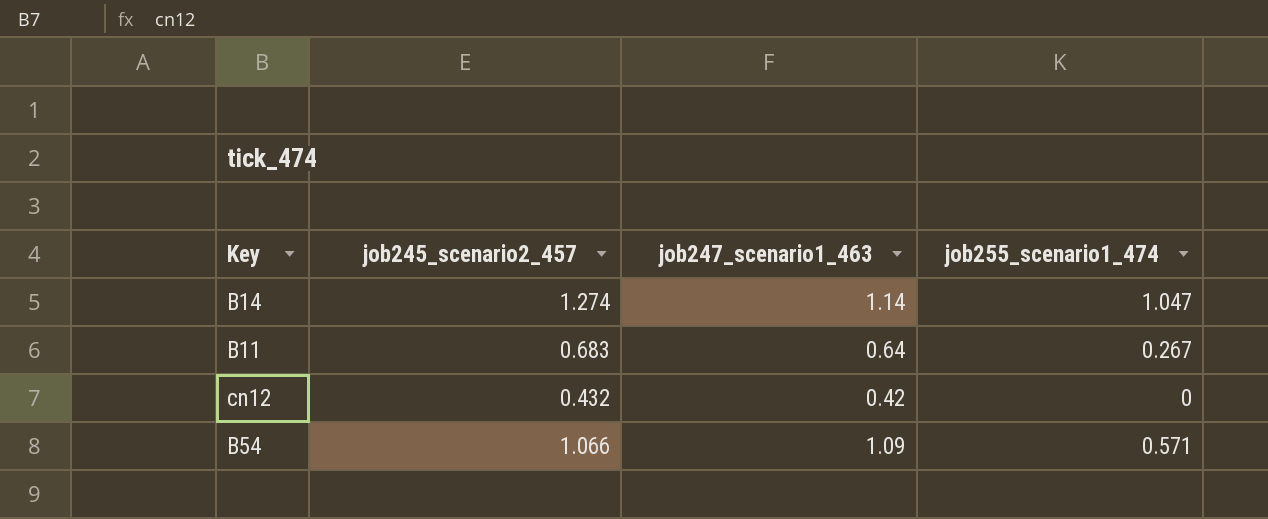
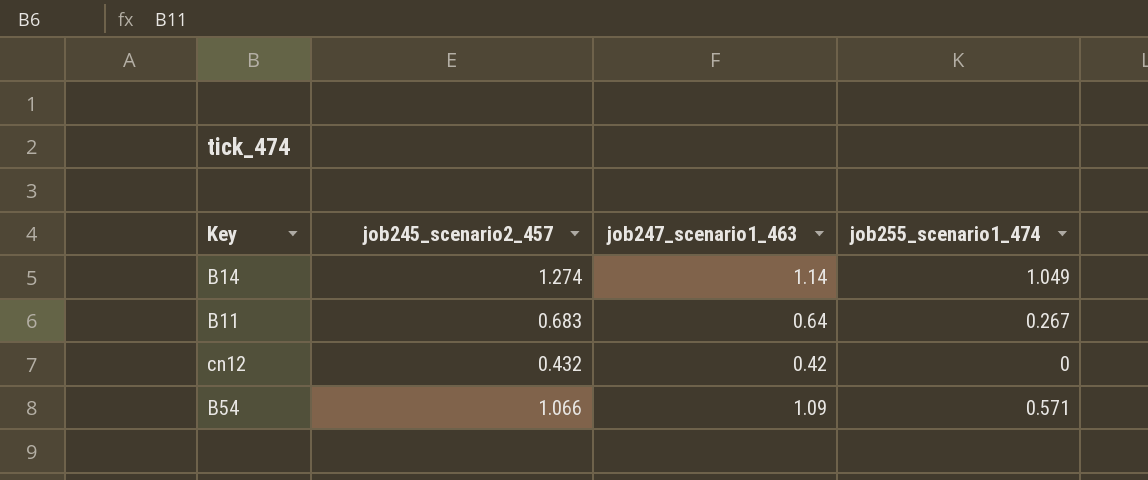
B14 | job255_scenario1_474: 1.047 -> 1.049

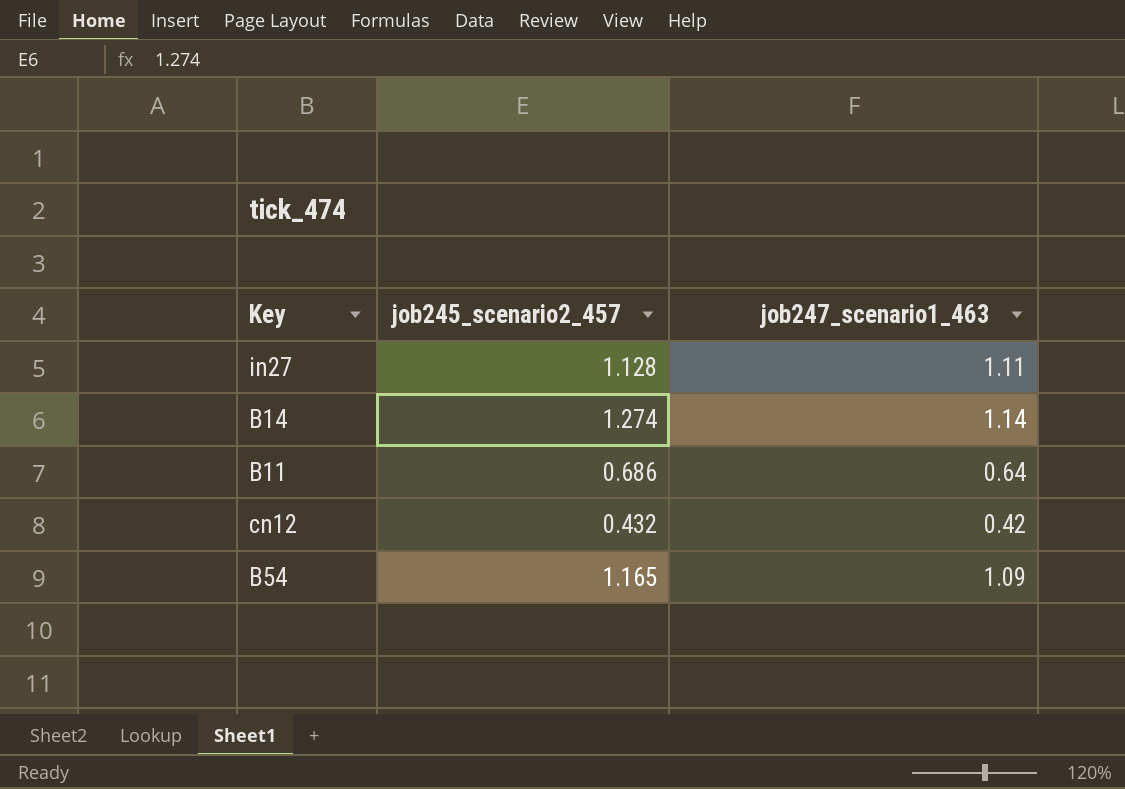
column job255_scenario1_474 | position: 4 -> none
row in27: none -> 1.128 | 1.11
B11 | job245_scenario2_457: 0.683 -> 0.686
B54 | job245_scenario2_457: 1.066 -> 1.165

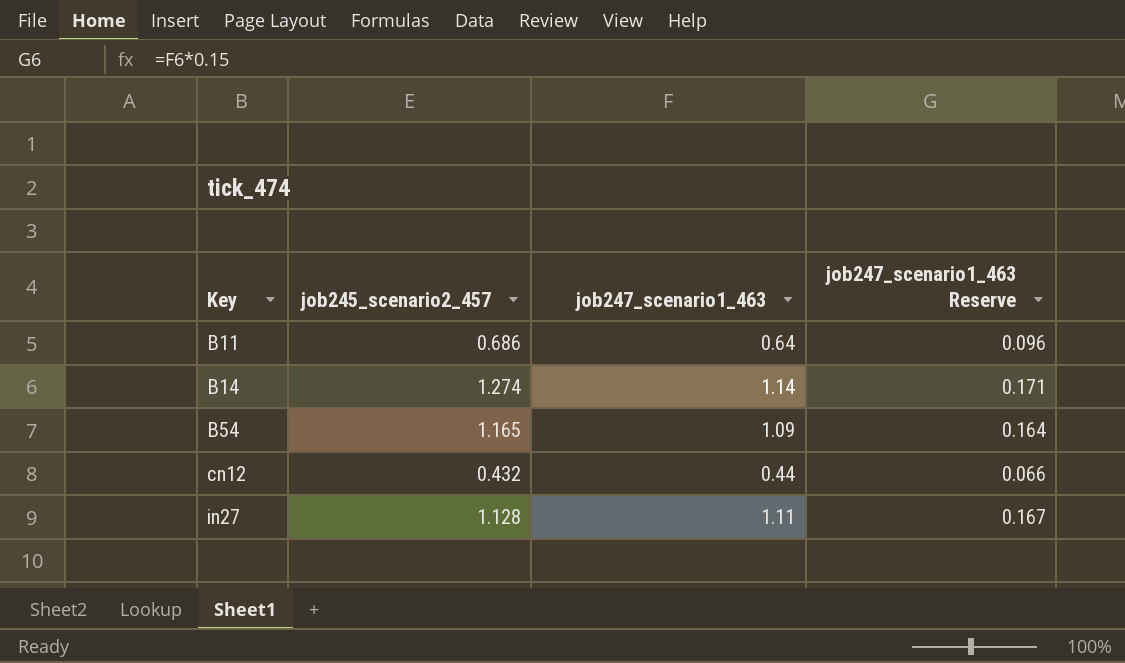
row order: none -> Key ascending
column job247_scenario1_463 Reserve | formula: none -> [job247_scenario1_463] * 0.15
cn12 | job247_scenario1_463: 0.42 -> 0.44

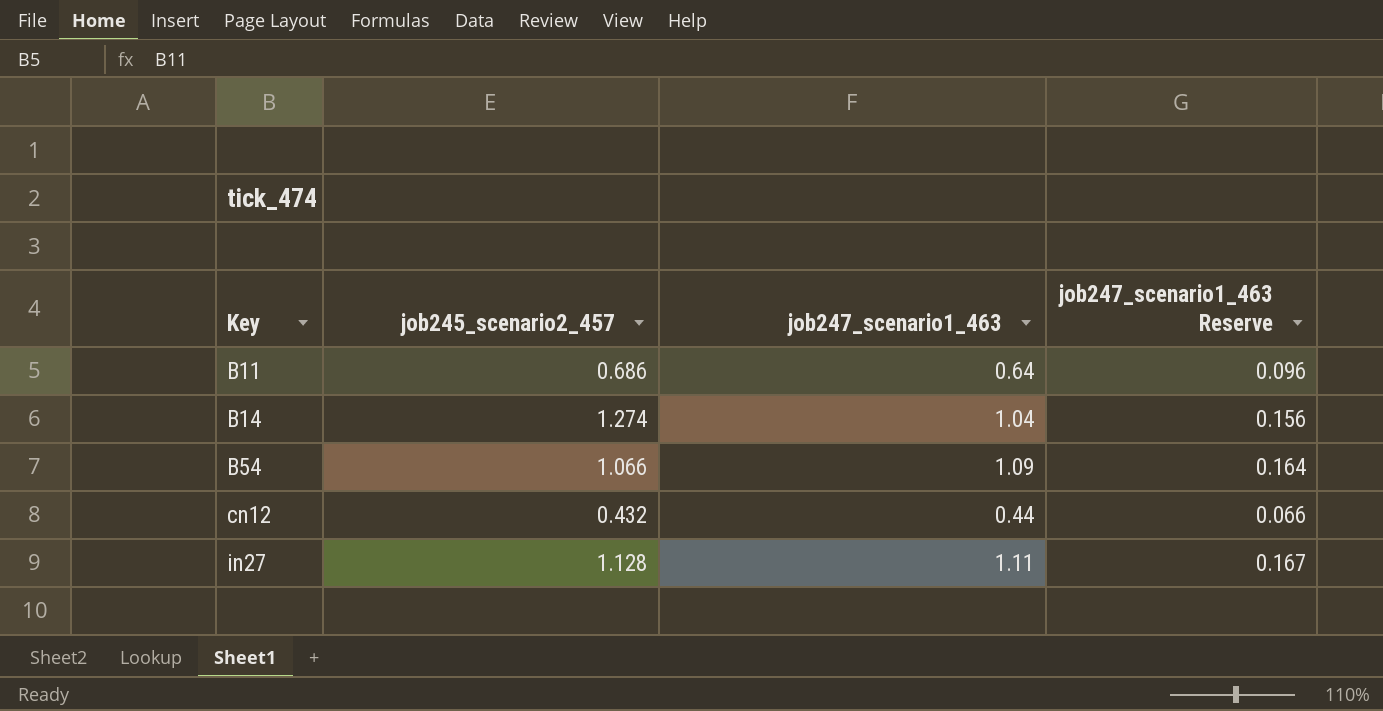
B14 | job247_scenario1_463: 1.14 -> 1.04
B14 | job247_scenario1_463 Reserve: 0.171 -> 0.156
B54 | job245_scenario2_457: 1.165 -> 1.066

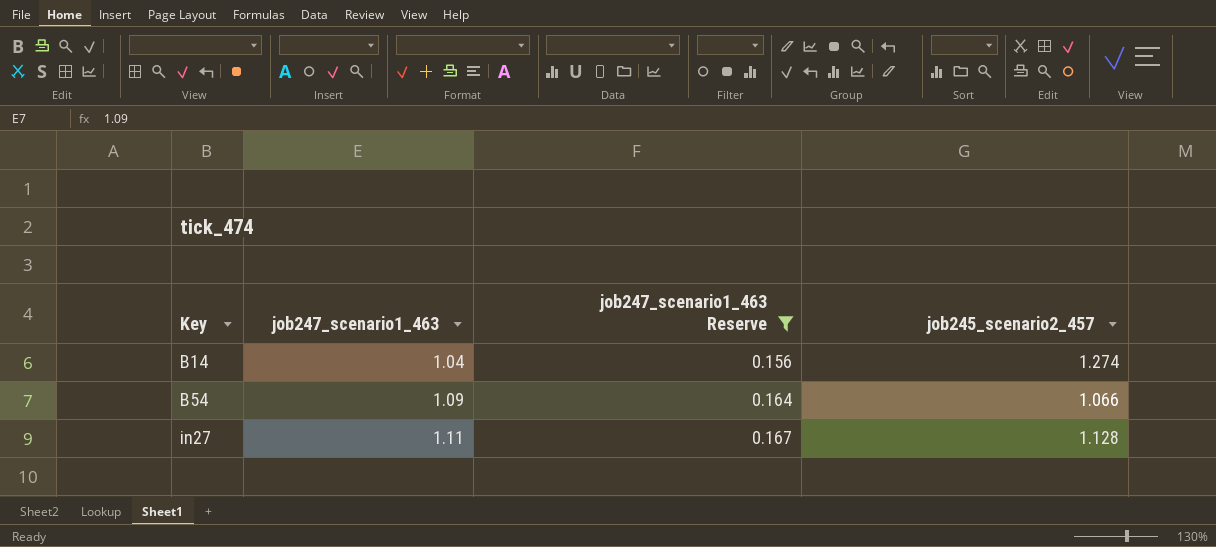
filter: none -> job247_scenario1_463 Reserve >= 0.156
column job245_scenario2_457 | position: 2 -> 4

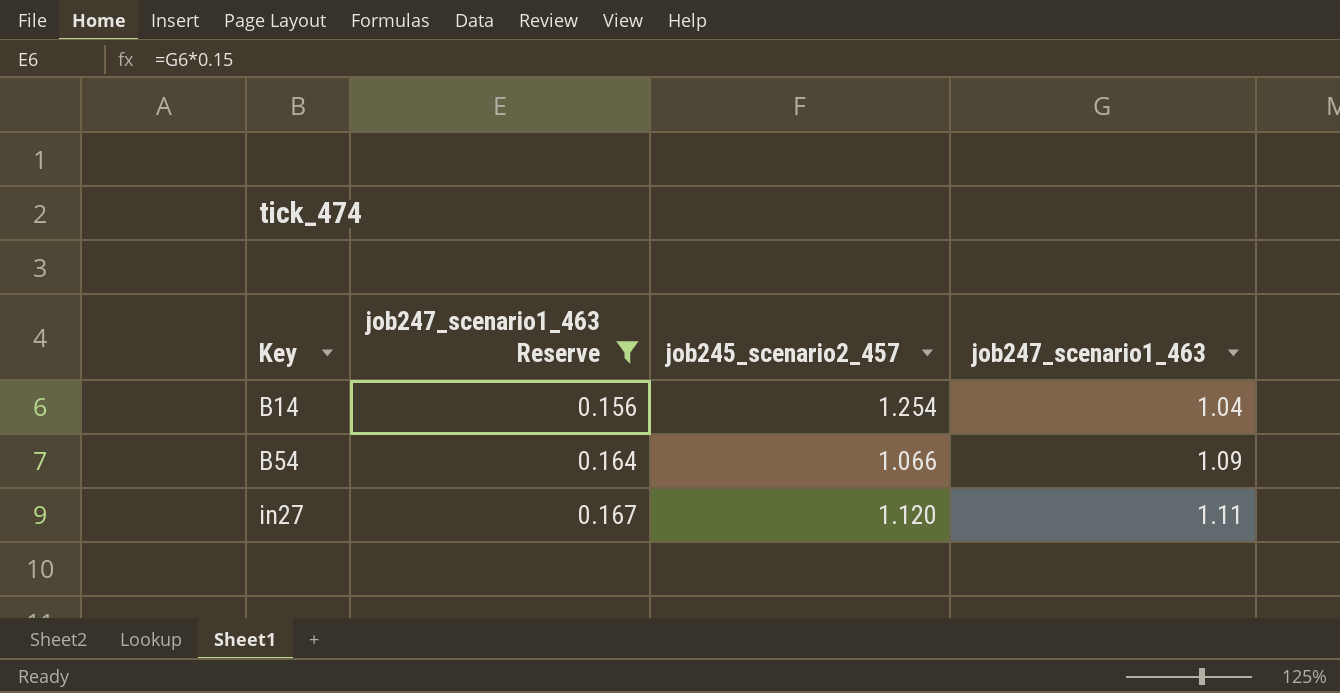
column job247_scenario1_463 | position: 2 -> 4
B14 | job245_scenario2_457: 1.274 -> 1.254
in27 | job245_scenario2_457: 1.128 -> 1.120

